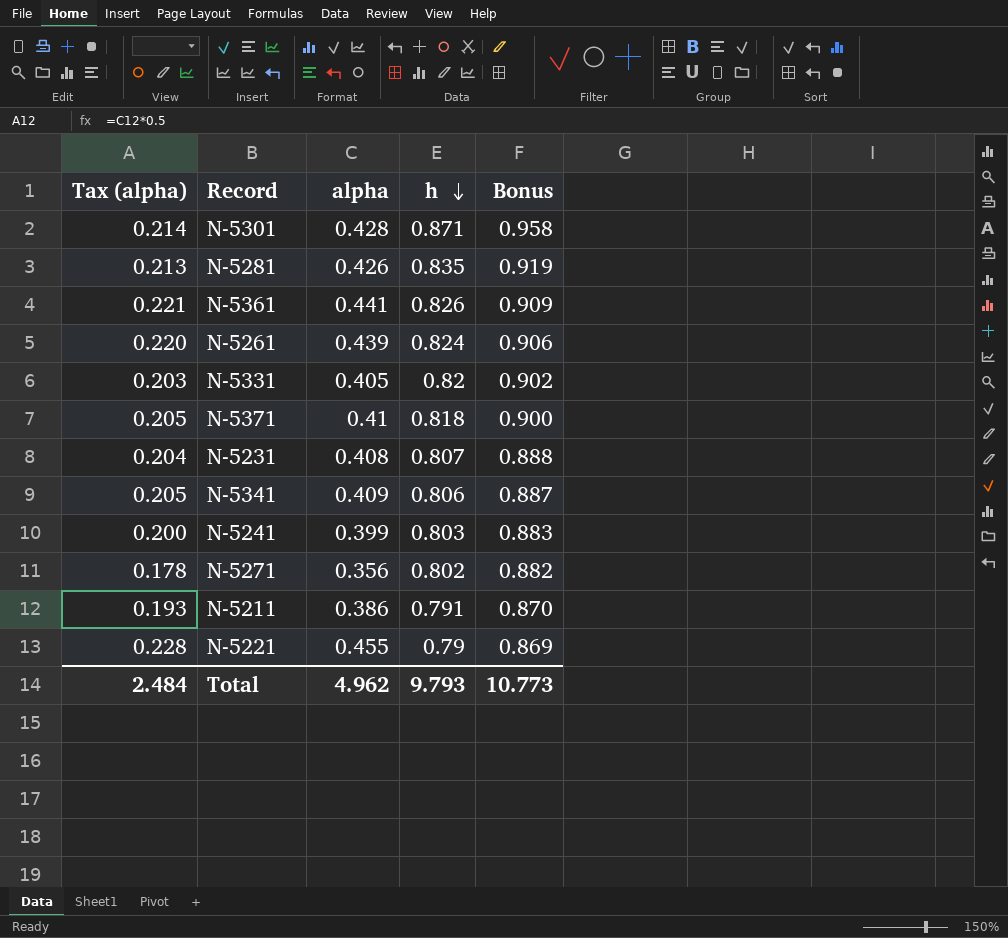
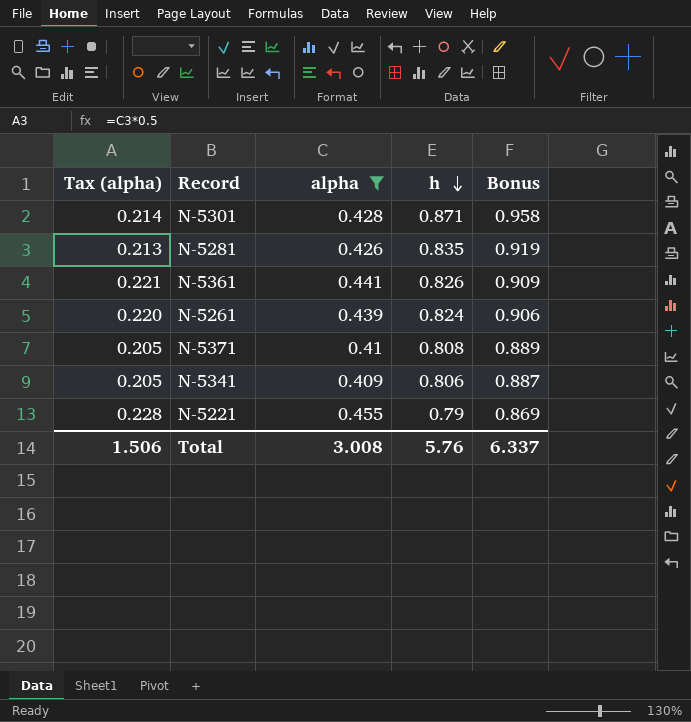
filter: none -> alpha >= 0.409
N-5371 | h: 0.818 -> 0.808
N-5371 | Bonus: 0.900 -> 0.889
Total | Tax (alpha): 2.484 -> 1.506
Total | alpha: 4.962 -> 3.008
Total | h: 9.793 -> 5.76
Total | Bonus: 10.773 -> 6.337

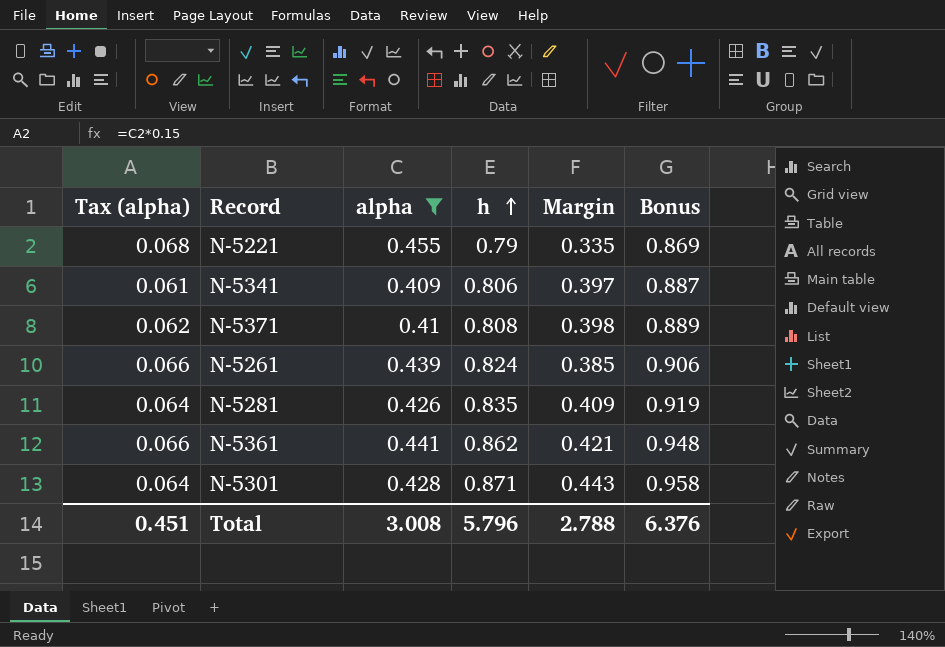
row order: h descending -> h ascending
column Tax (alpha) | formula: [alpha] * 0.5 -> [alpha] * 0.15
column Margin | formula: none -> [h] - [alpha]
N-5361 | h: 0.826 -> 0.862
N-5361 | Bonus: 0.909 -> 0.948
Total | Tax (alpha): 1.506 -> 0.451
Total | h: 5.76 -> 5.796
Total | Bonus: 6.337 -> 6.376

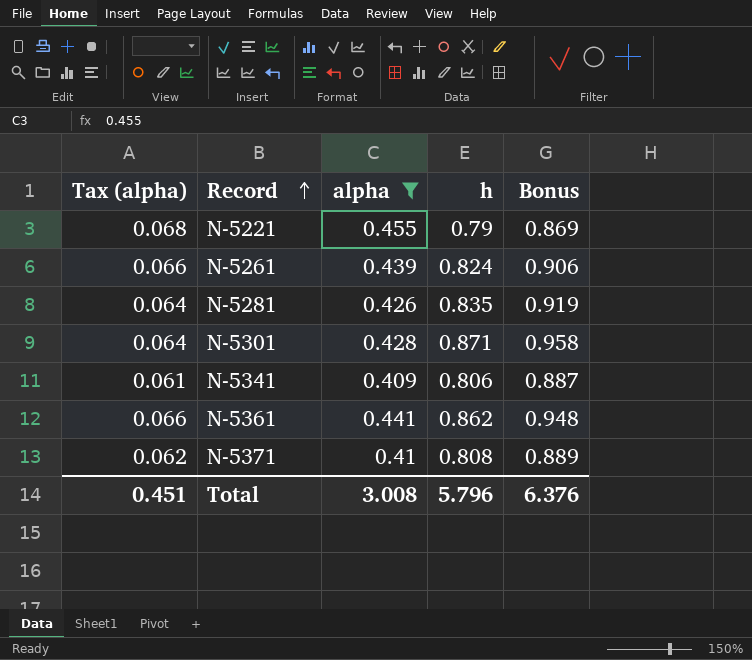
row order: h ascending -> Record ascending
column Margin | formula: [h] - [alpha] -> none

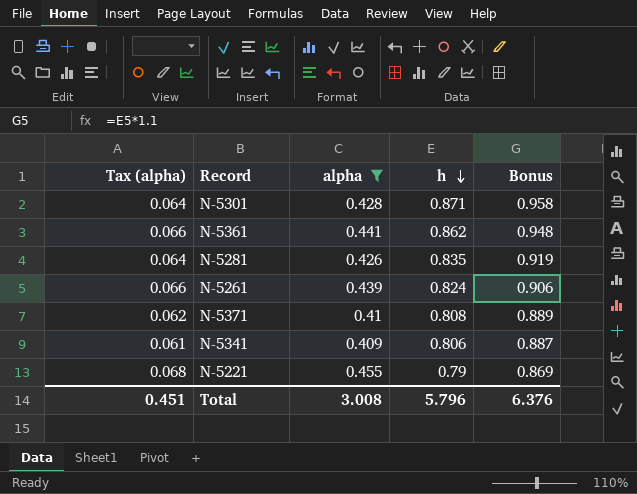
row order: Record ascending -> h descending

